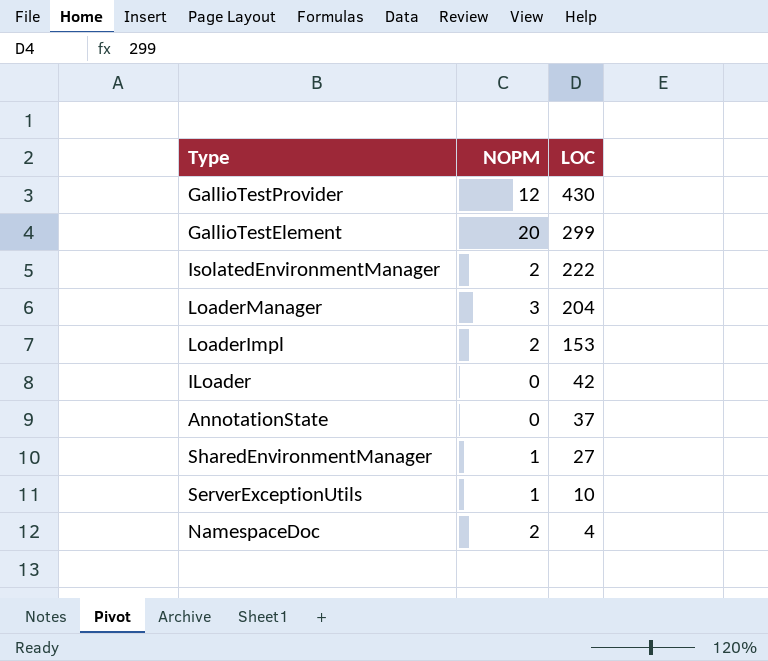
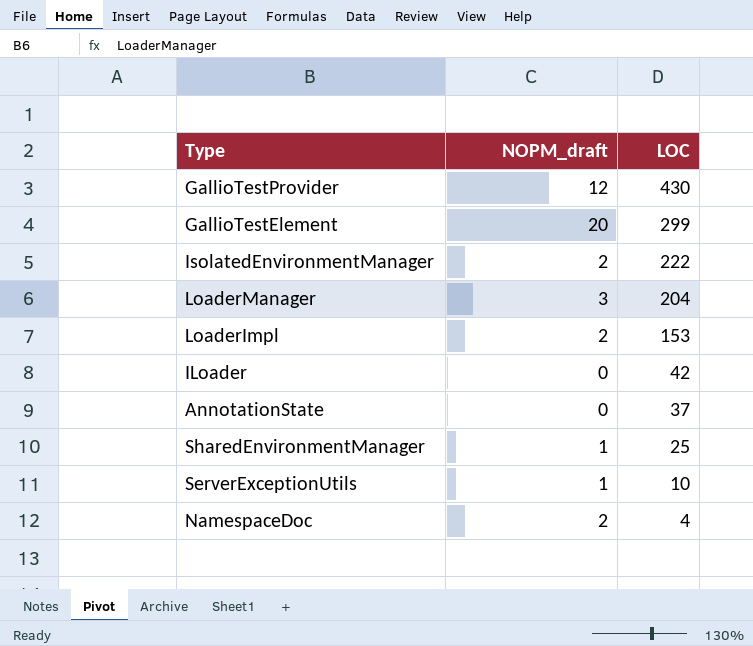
column name: NOPM -> NOPM_draft
SharedEnvironmentManager | LOC: 27 -> 25

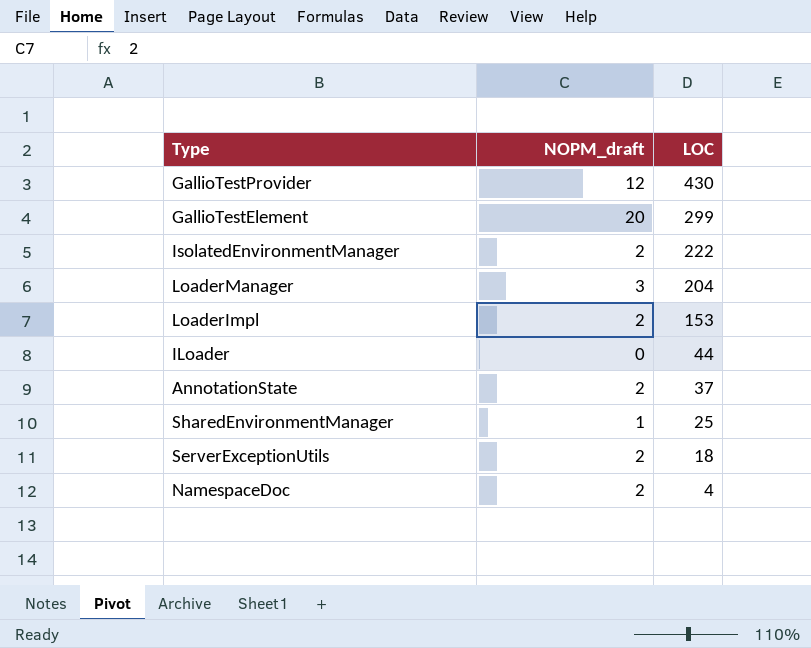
ILoader | LOC: 42 -> 44
AnnotationState | NOPM_draft: 0 -> 2
ServerExceptionUtils | NOPM_draft: 1 -> 2
ServerExceptionUtils | LOC: 10 -> 18

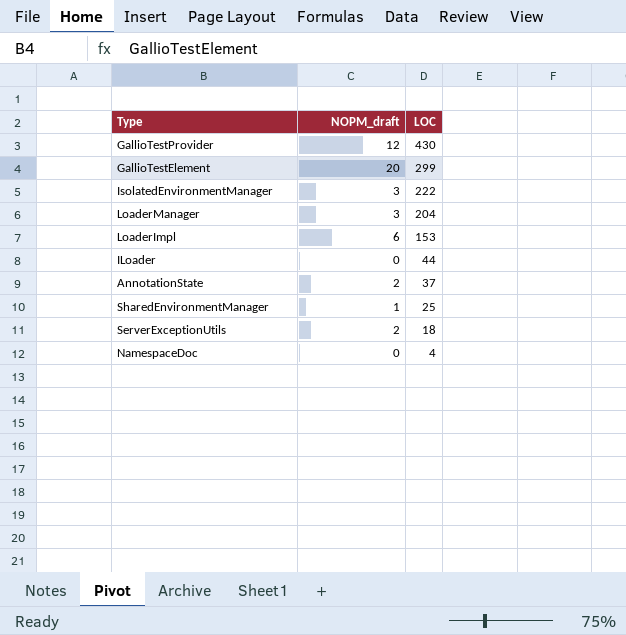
IsolatedEnvironmentManager | NOPM_draft: 2 -> 3
LoaderImpl | NOPM_draft: 2 -> 6
NamespaceDoc | NOPM_draft: 2 -> 0

